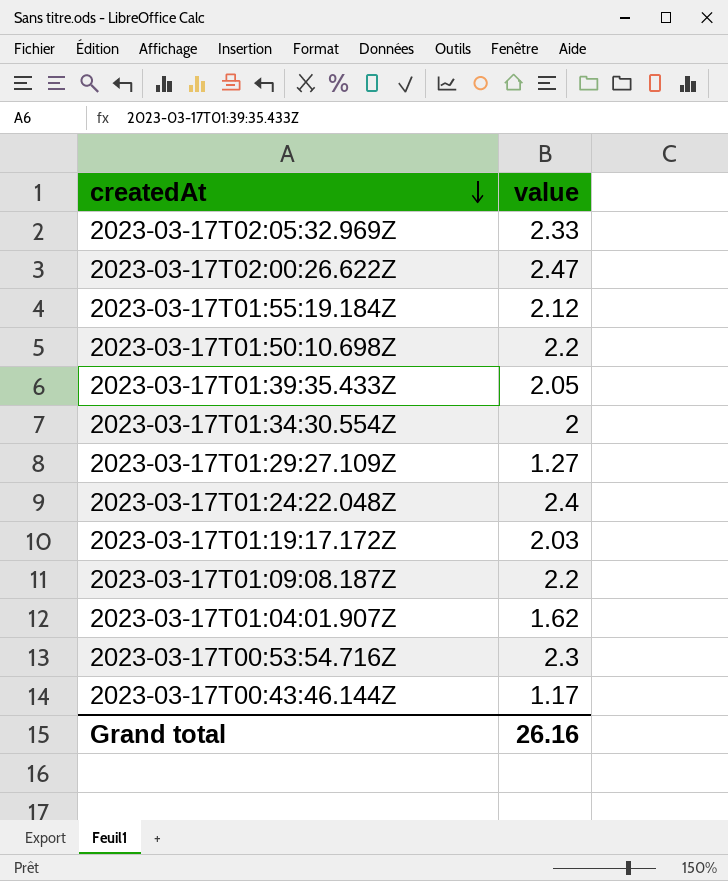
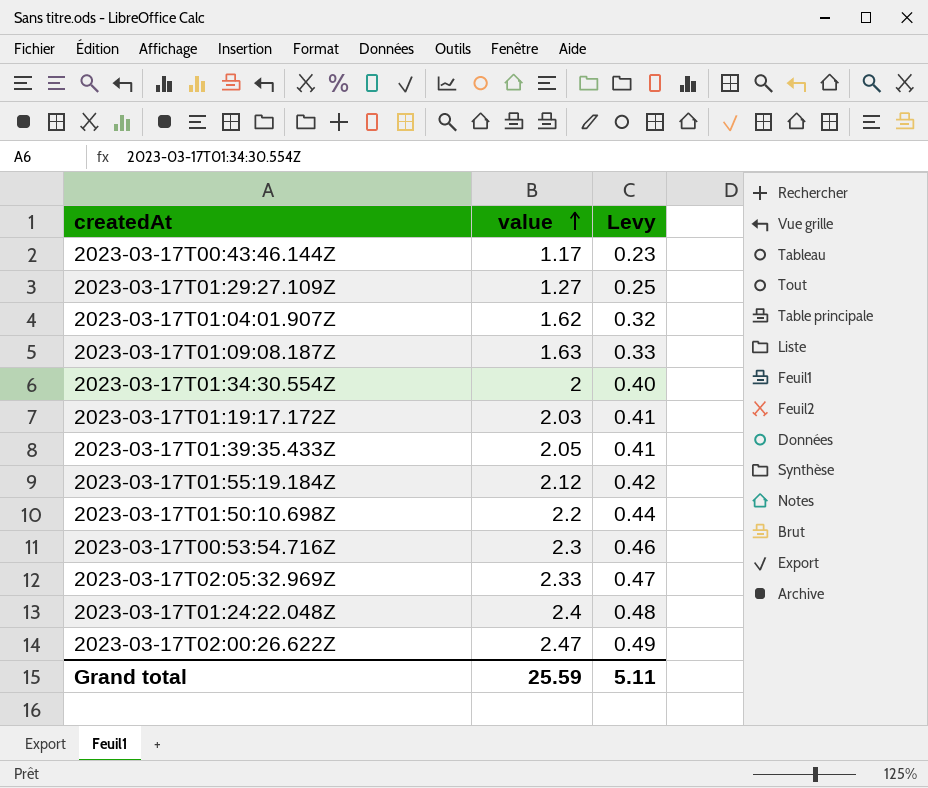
row order: createdAt descending -> value ascending
column Levy | formula: none -> [value] * 0.2
2023-03-17T01:09:08.187Z | value: 2.2 -> 1.63
Grand total | value: 26.16 -> 25.59

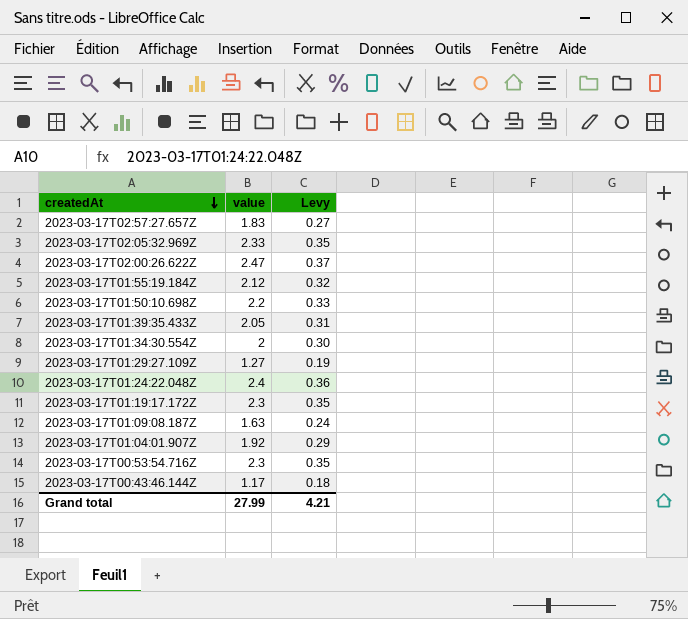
row order: value ascending -> createdAt descending
column Levy | formula: [value] * 0.2 -> [value] * 0.15
row 2023-03-17T02:57:27.657Z: none -> 1.83 | 0.27
2023-03-17T01:19:17.172Z | value: 2.03 -> 2.3
2023-03-17T01:04:01.907Z | value: 1.62 -> 1.92
Grand total | value: 25.59 -> 27.99
Grand total | Levy: 5.11 -> 4.21

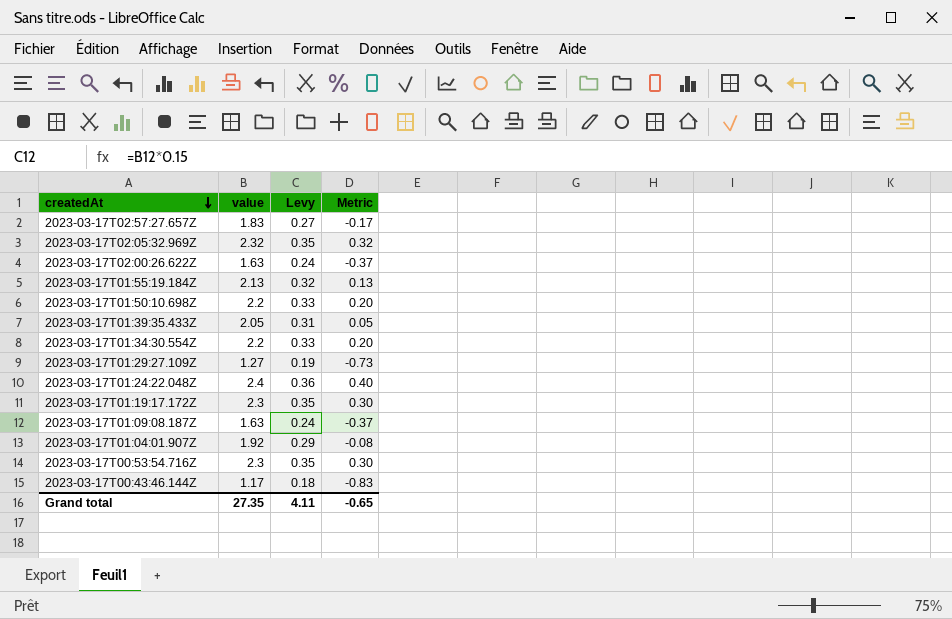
column Metric | formula: none -> [value] - 2
2023-03-17T02:05:32.969Z | value: 2.33 -> 2.32
2023-03-17T02:00:26.622Z | value: 2.47 -> 1.63
2023-03-17T02:00:26.622Z | Levy: 0.37 -> 0.24
2023-03-17T01:55:19.184Z | value: 2.12 -> 2.13
2023-03-17T01:34:30.554Z | value: 2 -> 2.2
2023-03-17T01:34:30.554Z | Levy: 0.30 -> 0.33
Grand total | value: 27.99 -> 27.35
Grand total | Levy: 4.21 -> 4.11

